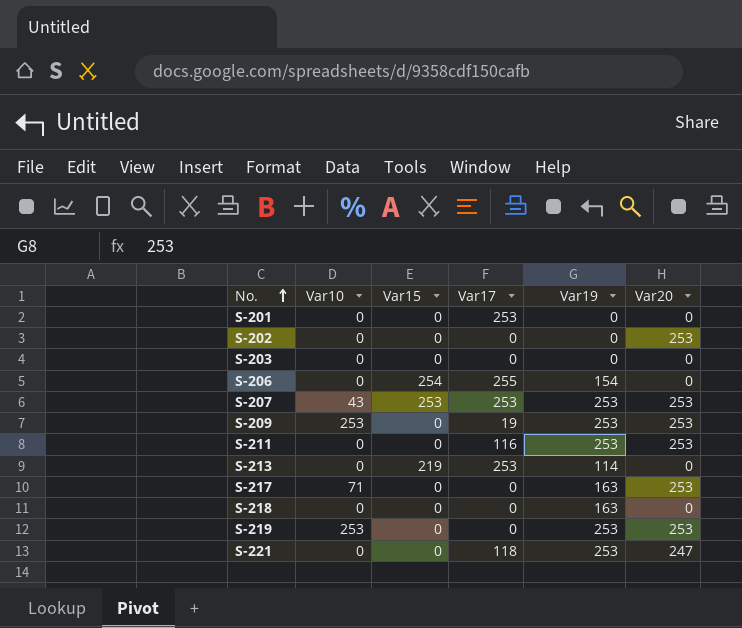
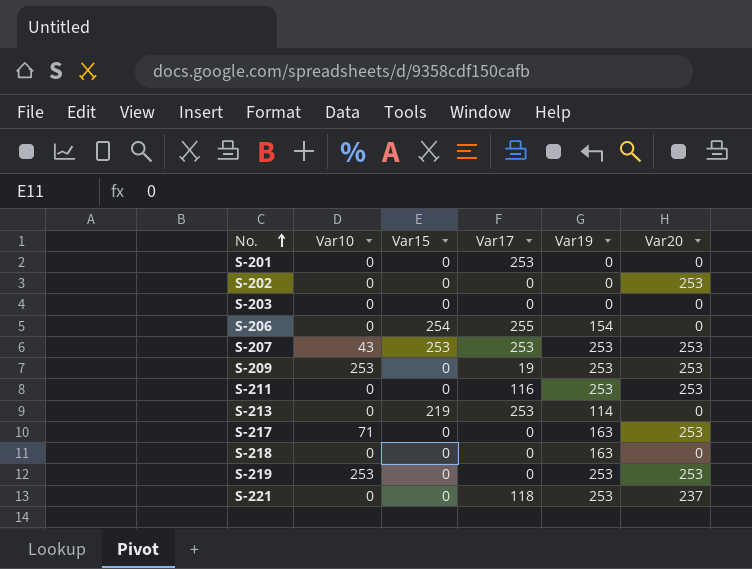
S-221 | Var20: 247 -> 237

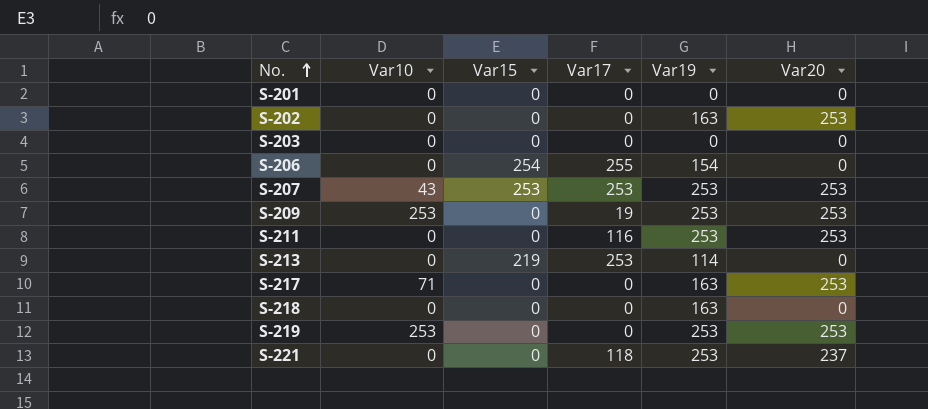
S-201 | Var17: 253 -> 0
S-202 | Var19: 0 -> 163

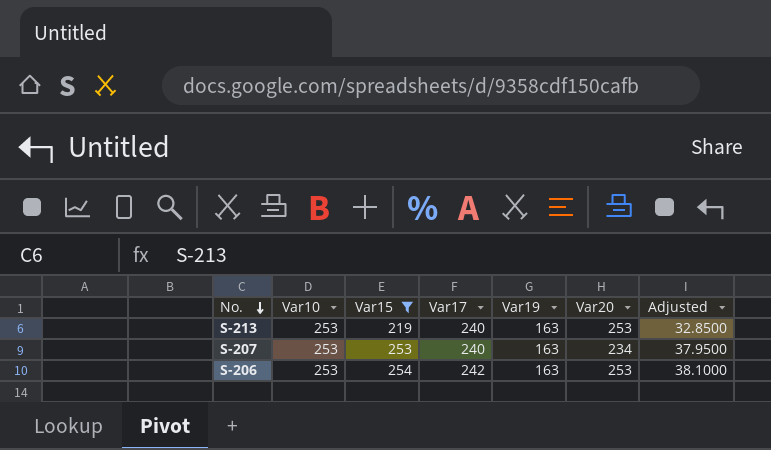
filter: none -> Var15 != 0
row order: No. ascending -> No. descending
column Adjusted | formula: none -> [Var15] * 0.15
S-213 | Var10: 0 -> 253
S-213 | Var17: 253 -> 240
S-213 | Var19: 114 -> 163
S-213 | Var20: 0 -> 253
S-207 | Var10: 43 -> 253
S-207 | Var17: 253 -> 240
S-207 | Var19: 253 -> 163
S-207 | Var20: 253 -> 234
S-206 | Var10: 0 -> 253
S-206 | Var17: 255 -> 242
S-206 | Var19: 154 -> 163
S-206 | Var20: 0 -> 253

